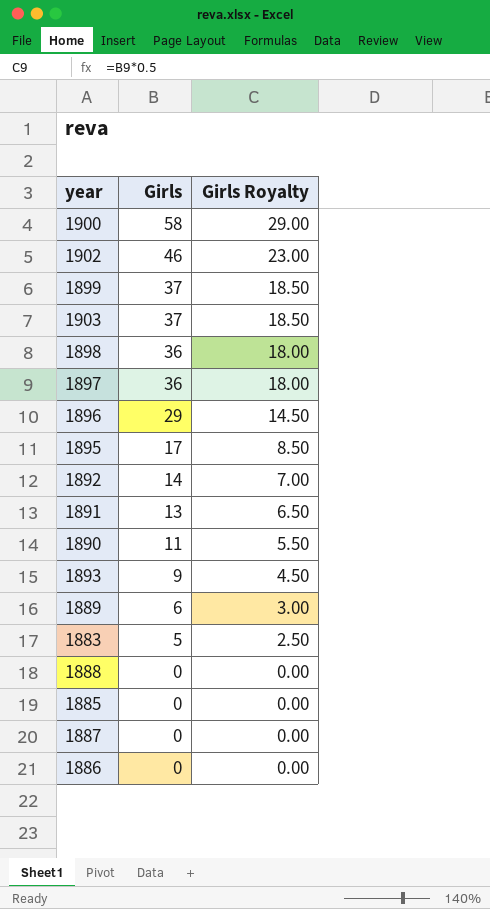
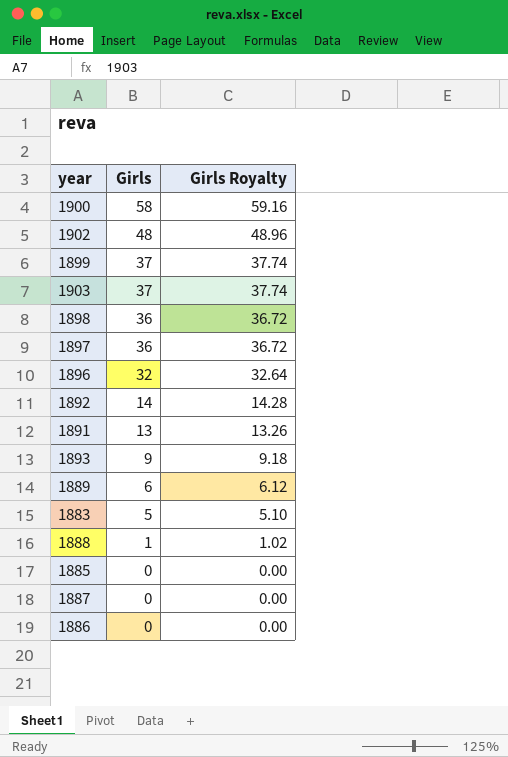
column Girls Royalty | formula: [Girls] * 0.5 -> [Girls] * 1.02
row 1895: 17 | 8.50 -> none
row 1890: 11 | 5.50 -> none
1902 | Girls: 46 -> 48
1896 | Girls: 29 -> 32
1888 | Girls: 0 -> 1

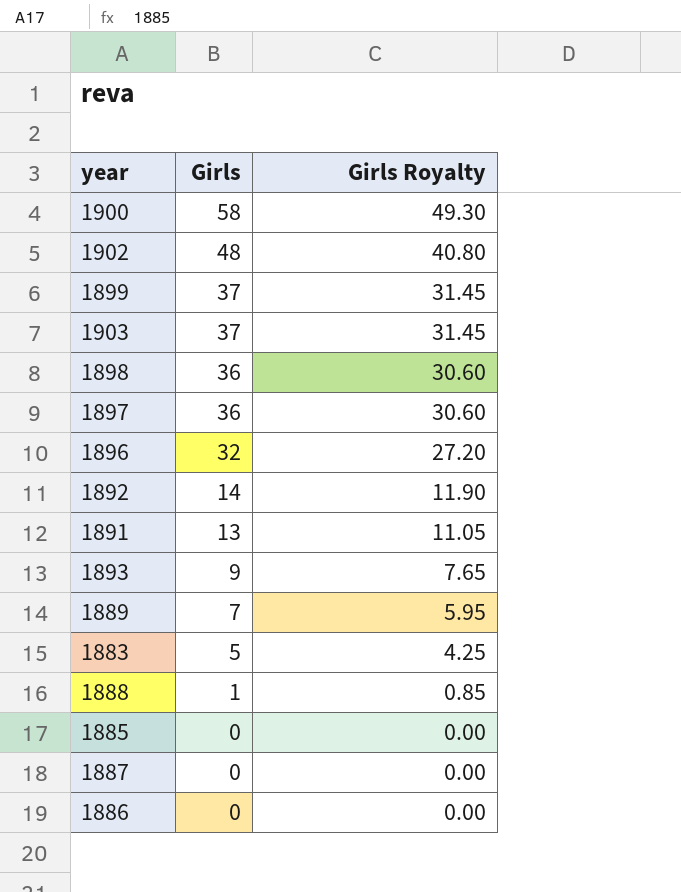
column Girls Royalty | formula: [Girls] * 1.02 -> [Girls] * 0.85
1889 | Girls: 6 -> 7

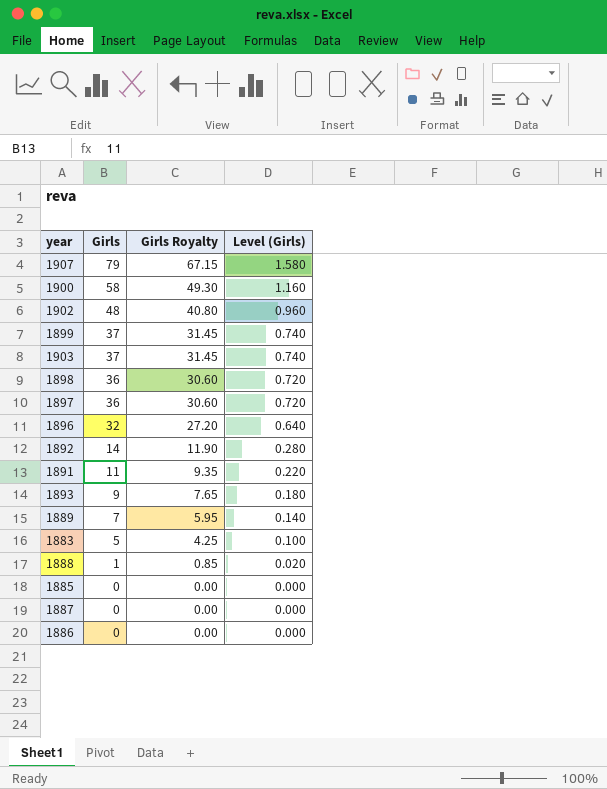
column Level (Girls) | formula: none -> [Girls] * 0.02
row 1907: none -> 79 | 67.15 | 1.580
1891 | Girls: 13 -> 11
1891 | Girls Royalty: 11.05 -> 9.35

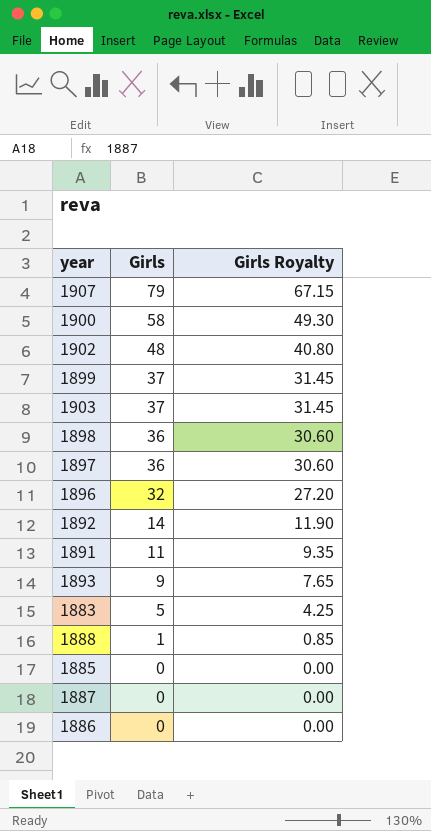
column Level (Girls) | formula: [Girls] * 0.02 -> none
row 1889: 7 | 5.95 | 0.140 -> none

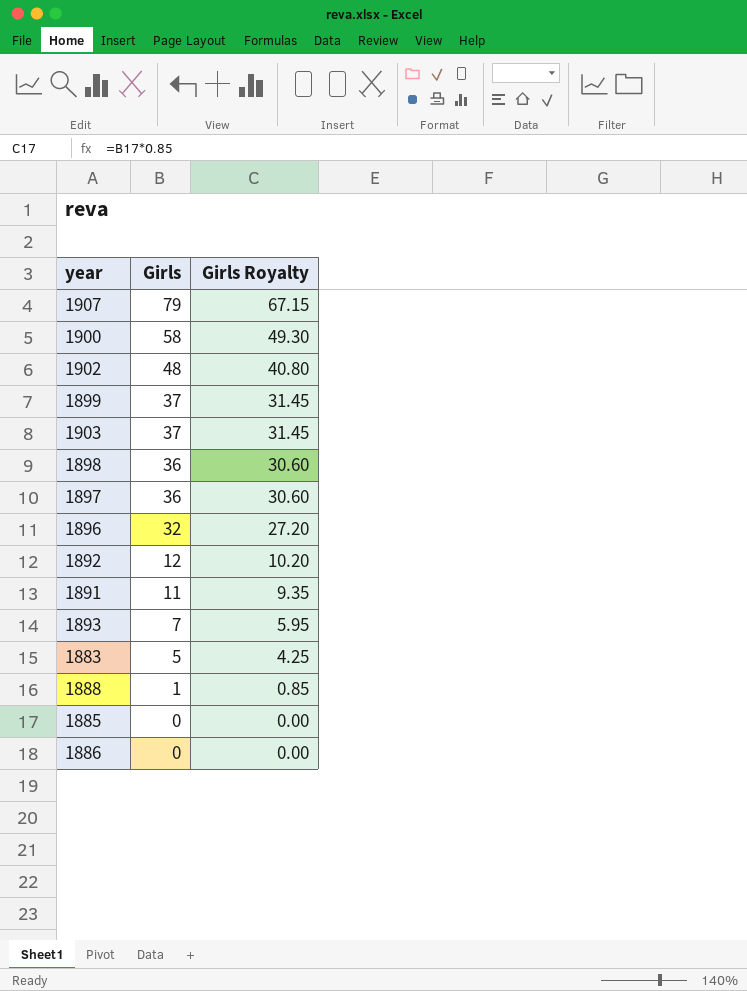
row 1887: 0 | 0.00 -> none
1892 | Girls: 14 -> 12
1892 | Girls Royalty: 11.90 -> 10.20
1893 | Girls: 9 -> 7
1893 | Girls Royalty: 7.65 -> 5.95

